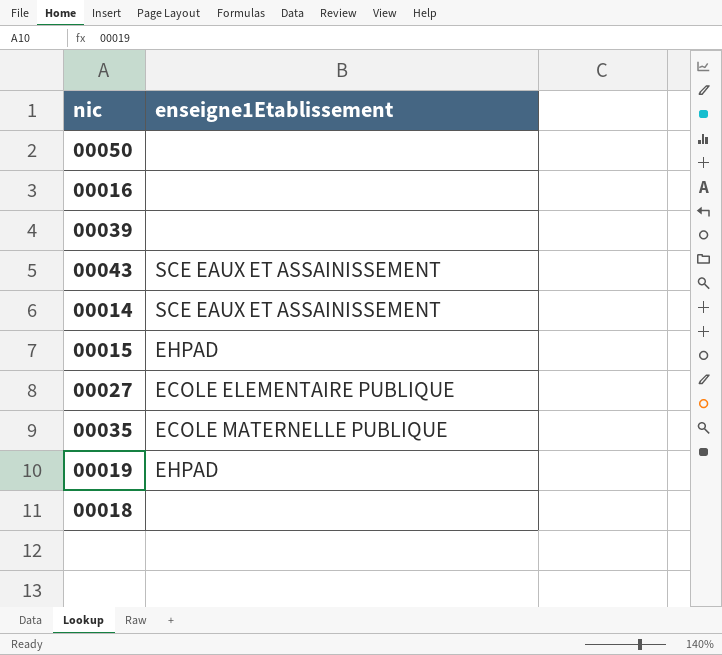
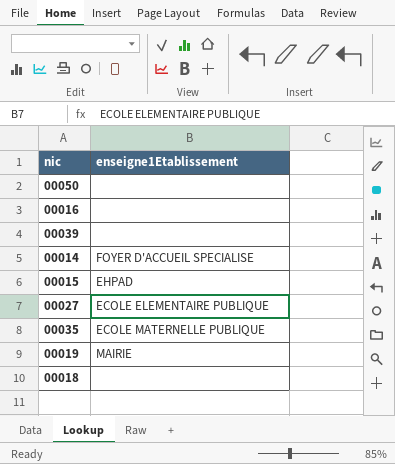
row 00043: SCE EAUX ET ASSAINISSEMENT -> none
00014 | enseigne1Etablissement: SCE EAUX ET ASSAINISSEMENT -> FOYER D'ACCUEIL SPECIALISE
00019 | enseigne1Etablissement: EHPAD -> MAIRIE

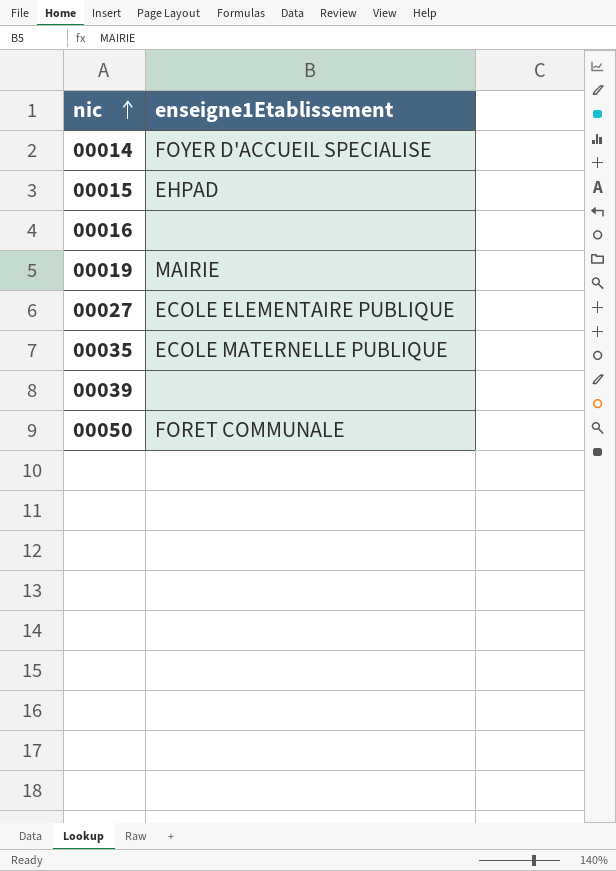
row order: none -> nic ascending
row 00018: none -> none
00050 | enseigne1Etablissement: none -> FORET COMMUNALE

